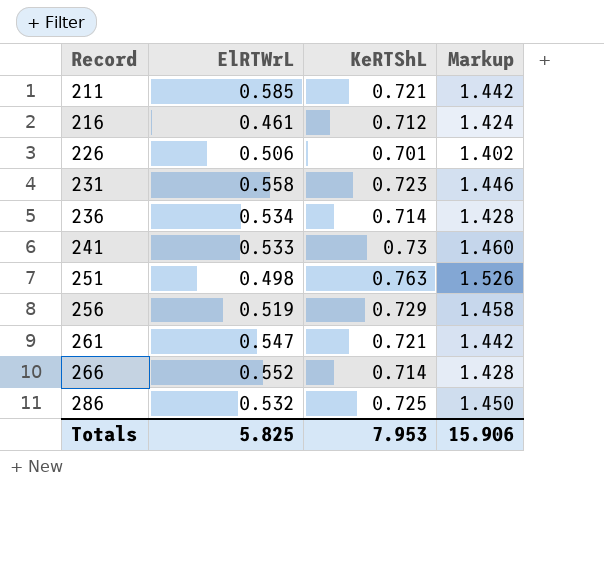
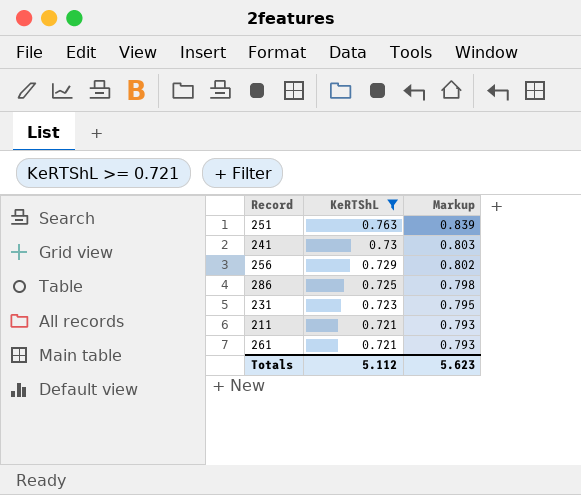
filter: none -> KeRTShL >= 0.721
row order: Record ascending -> KeRTShL descending
column ElRTWrL | position: 2 -> none
column Markup | formula: [KeRTShL] * 2 -> [KeRTShL] * 1.1
Totals | KeRTShL: 7.953 -> 5.112
Totals | Markup: 15.906 -> 5.623

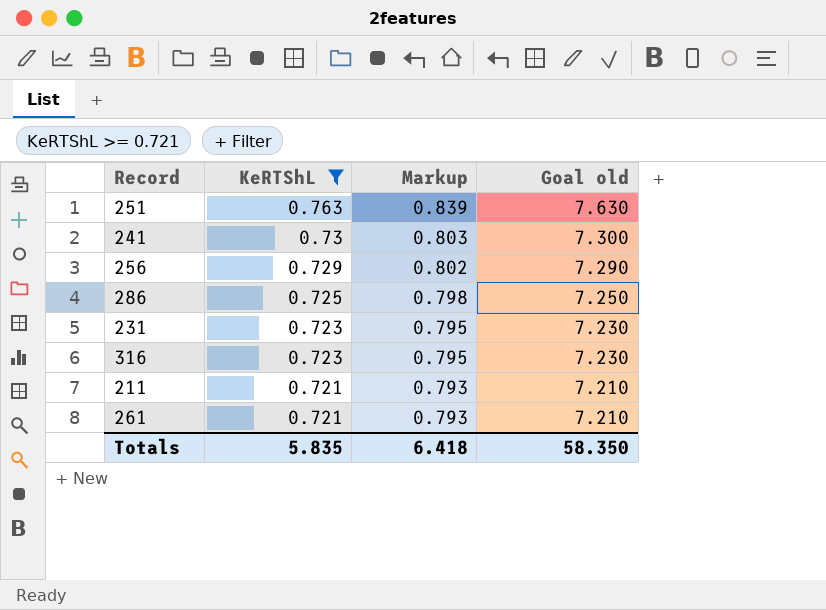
column Goal old | formula: none -> [KeRTShL] * 10
row 316: none -> 0.723 | 0.795 | 7.230
Totals | KeRTShL: 5.112 -> 5.835
Totals | Markup: 5.623 -> 6.418

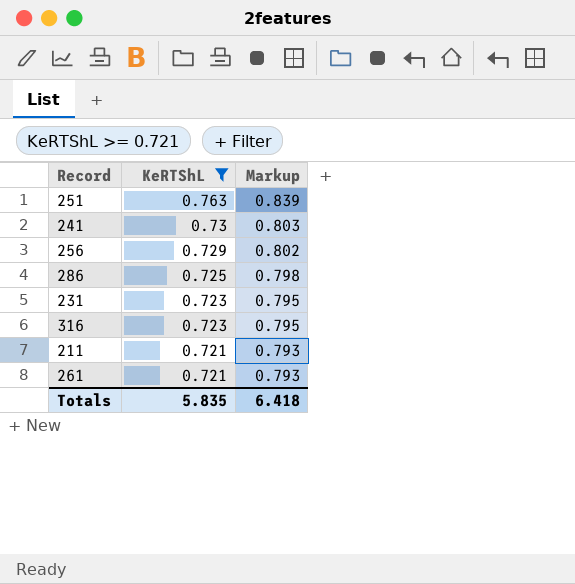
column Goal old | formula: [KeRTShL] * 10 -> none

